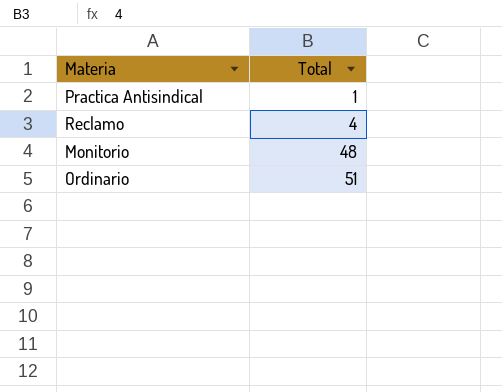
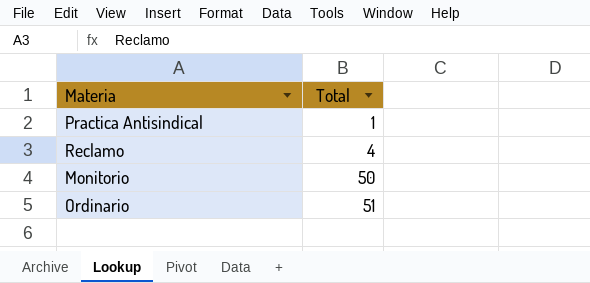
Monitorio | Total: 48 -> 50

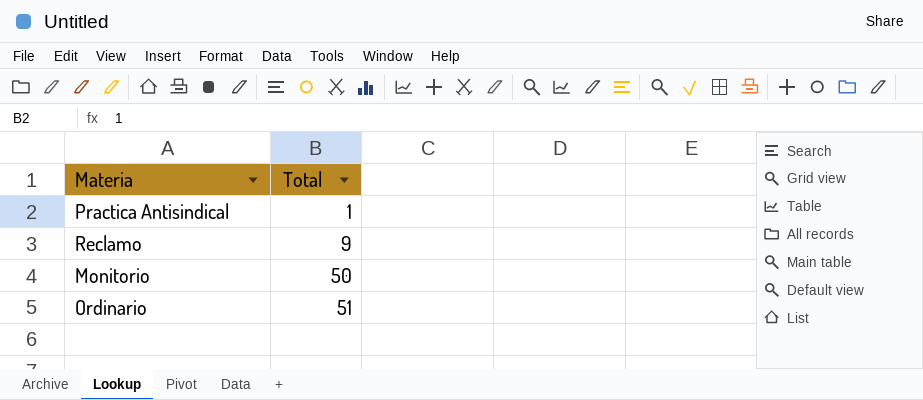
Reclamo | Total: 4 -> 9

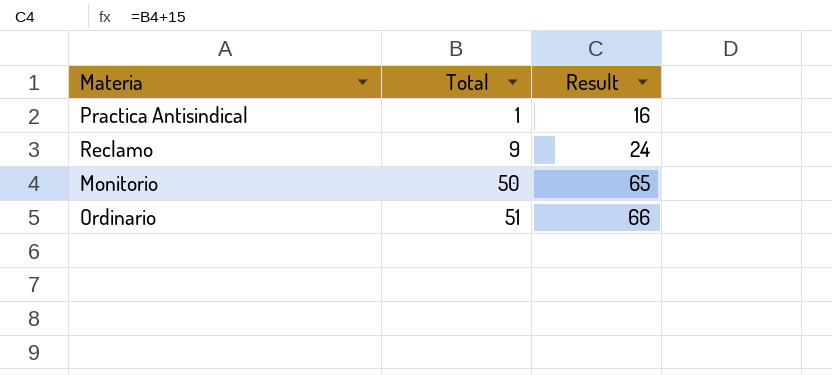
column Result | formula: none -> [Total] + 15

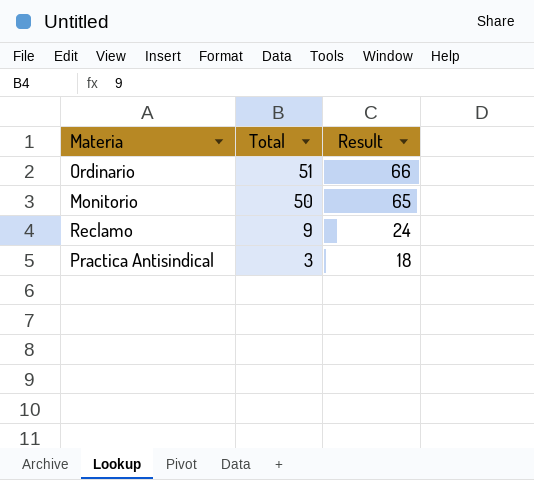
row order: Total ascending -> Total descending
Practica Antisindical | Total: 1 -> 3
Practica Antisindical | Result: 16 -> 18

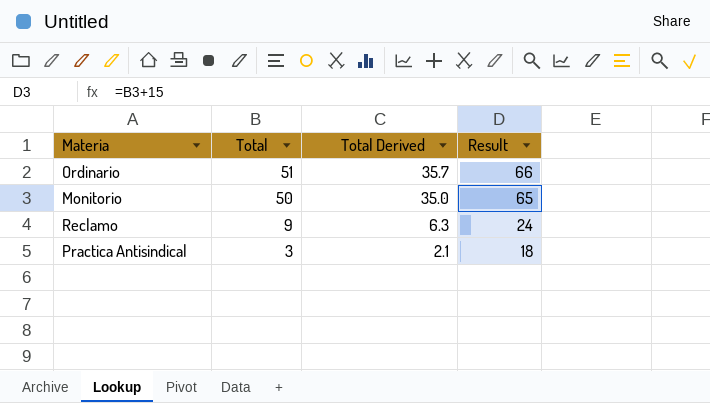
column Total Derived | formula: none -> [Total] * 0.7

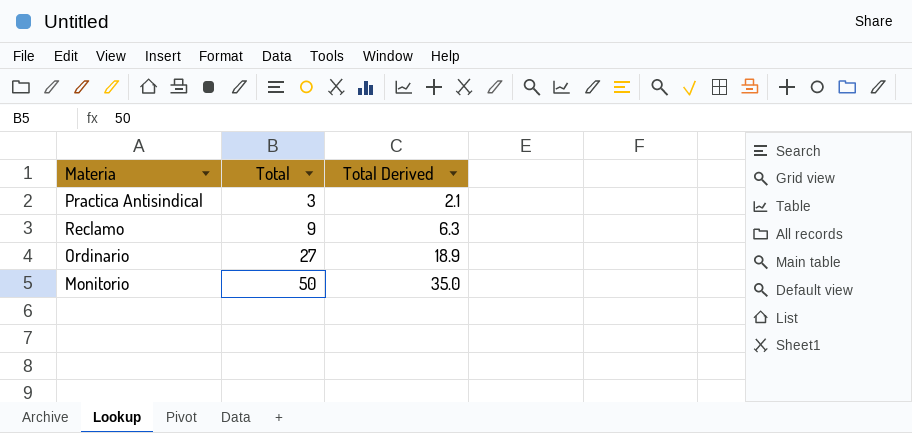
row order: Total descending -> Total ascending
column Result | formula: [Total] + 15 -> none
Ordinario | Total: 51 -> 27
Ordinario | Total Derived: 35.7 -> 18.9

